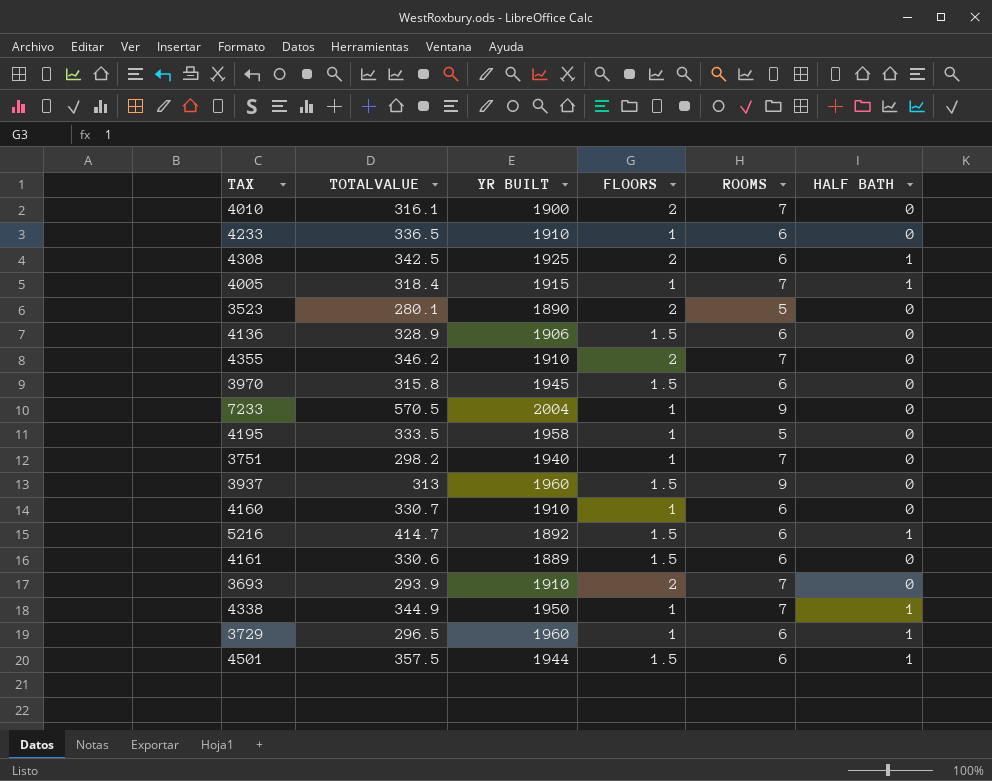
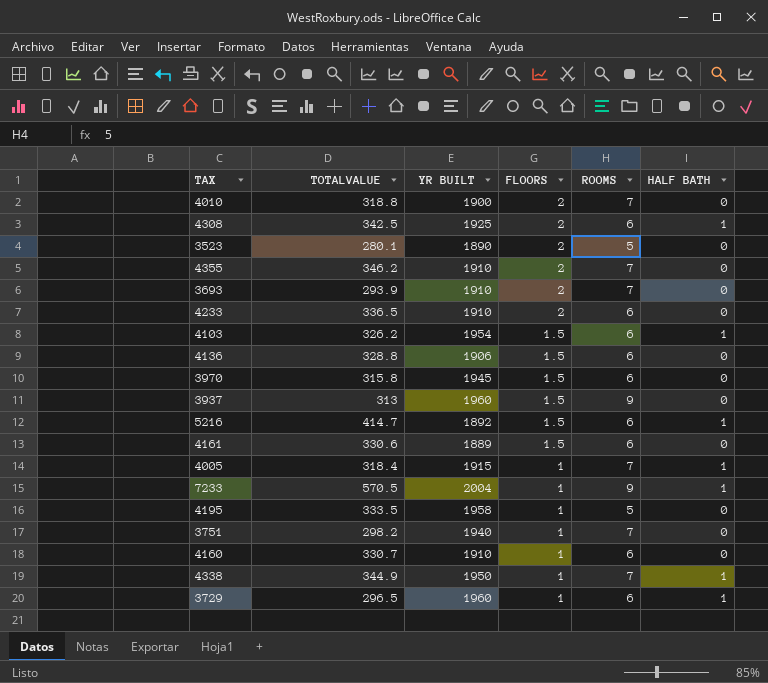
row order: none -> FLOORS descending
row 4501: 357.5 | 1944 | 1.5 | 6 | 1 -> none
4010 | TOTALVALUE: 316.1 -> 318.8
4233 | FLOORS: 1 -> 2
row 4103: none -> 326.2 | 1954 | 1.5 | 6 | 1
4136 | TOTALVALUE: 328.9 -> 328.8
7233 | HALF BATH: 0 -> 1

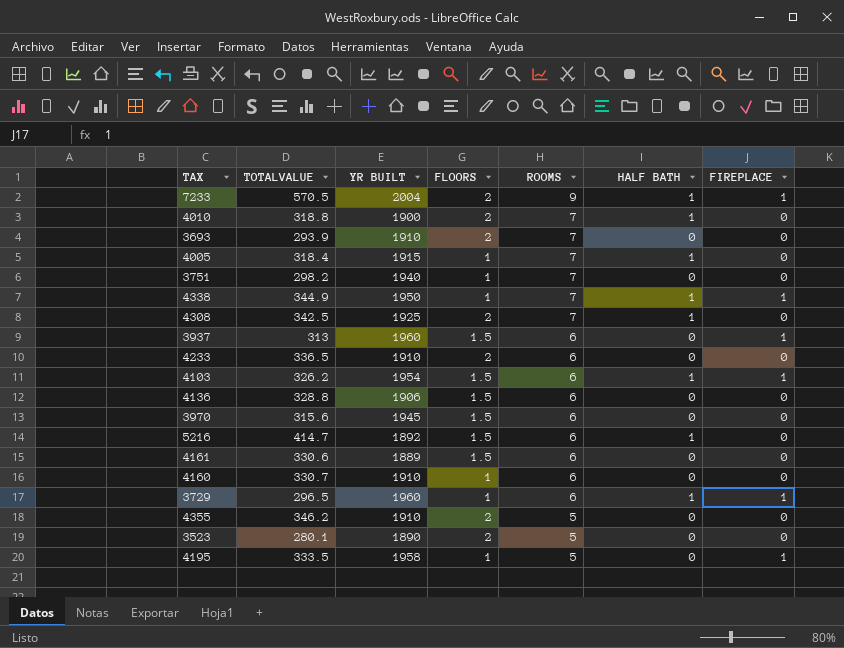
row order: FLOORS descending -> ROOMS descending
column FIREPLACE | position: none -> 7
7233 | FLOORS: 1 -> 2
4010 | HALF BATH: 0 -> 1
4308 | ROOMS: 6 -> 7
3937 | ROOMS: 9 -> 6
3970 | TOTALVALUE: 315.8 -> 315.6
4355 | ROOMS: 7 -> 5

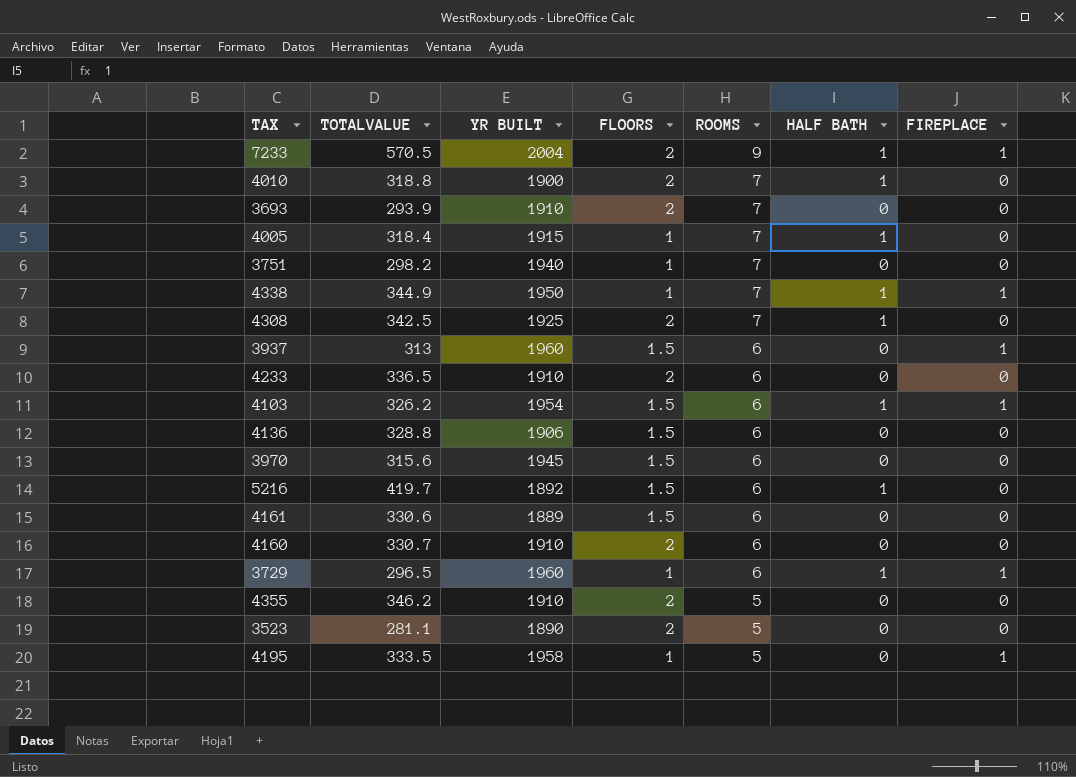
5216 | TOTALVALUE: 414.7 -> 419.7
4160 | FLOORS: 1 -> 2
3523 | TOTALVALUE: 280.1 -> 281.1

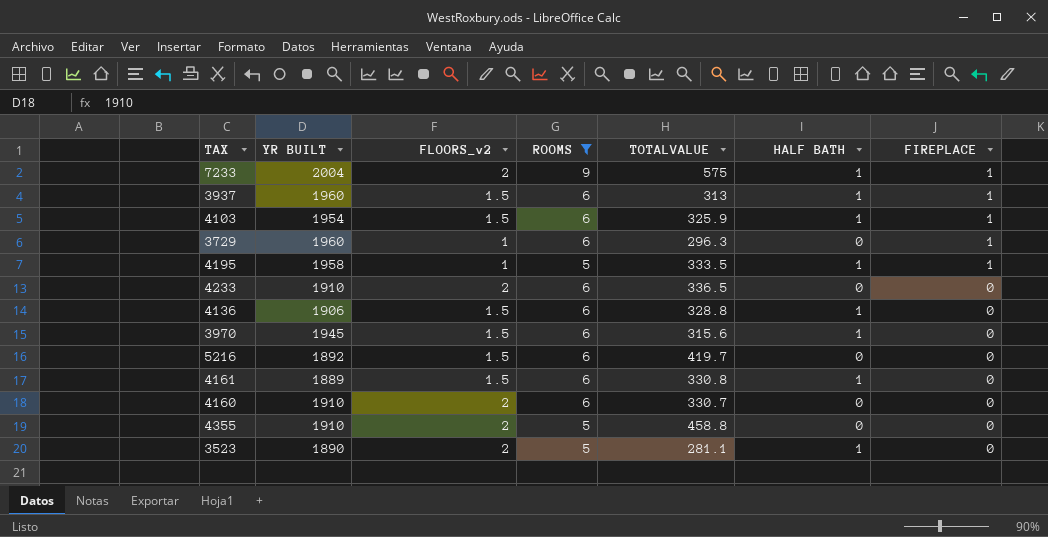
filter: none -> ROOMS != 7
row order: ROOMS descending -> FIREPLACE descending
column name: FLOORS -> FLOORS_v2
column TOTALVALUE | position: 2 -> 5
7233 | TOTALVALUE: 570.5 -> 575
3937 | HALF BATH: 0 -> 1
4103 | TOTALVALUE: 326.2 -> 325.9
3729 | TOTALVALUE: 296.5 -> 296.3
3729 | HALF BATH: 1 -> 0
4195 | HALF BATH: 0 -> 1
4136 | HALF BATH: 0 -> 1
3970 | HALF BATH: 0 -> 1
5216 | HALF BATH: 1 -> 0
4161 | TOTALVALUE: 330.6 -> 330.8
4161 | HALF BATH: 0 -> 1
4355 | TOTALVALUE: 346.2 -> 458.8
3523 | HALF BATH: 0 -> 1

